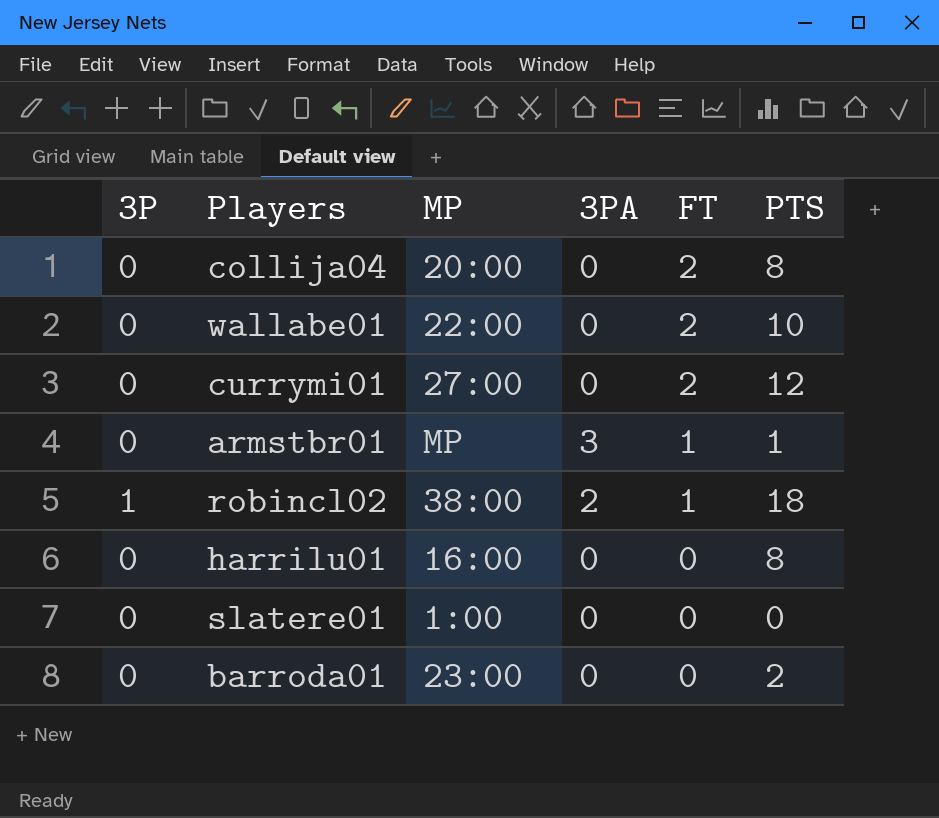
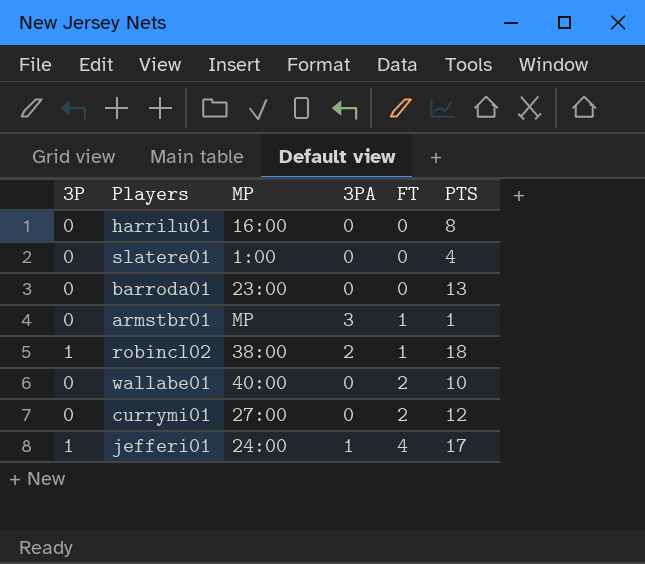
row order: FT descending -> FT ascending
row collija04: 0 | 20:00 | 0 | 2 | 8 -> none
slatere01 | PTS: 0 -> 4
barroda01 | PTS: 2 -> 13
wallabe01 | MP: 22:00 -> 40:00
row jefferi01: none -> 1 | 24:00 | 1 | 4 | 17

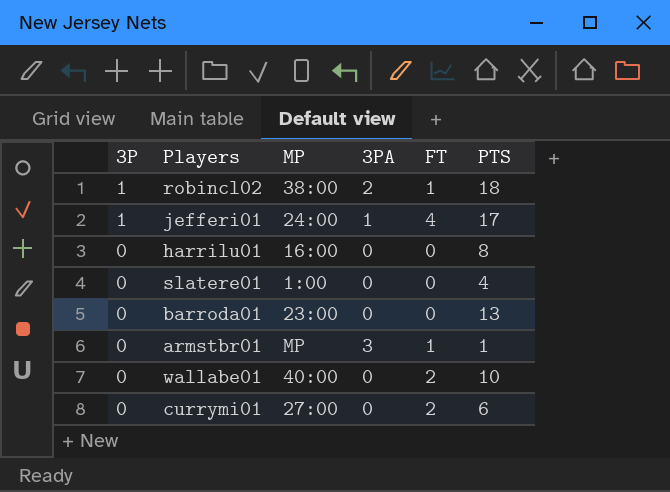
row order: FT ascending -> 3P descending
currymi01 | PTS: 12 -> 6

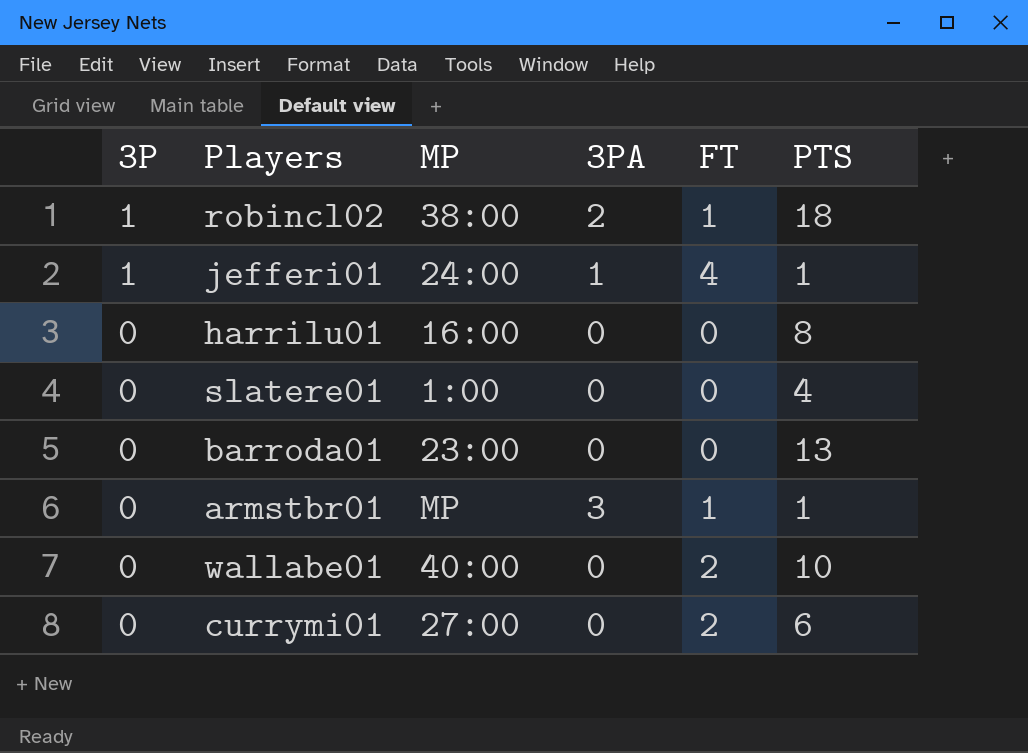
jefferi01 | PTS: 17 -> 1

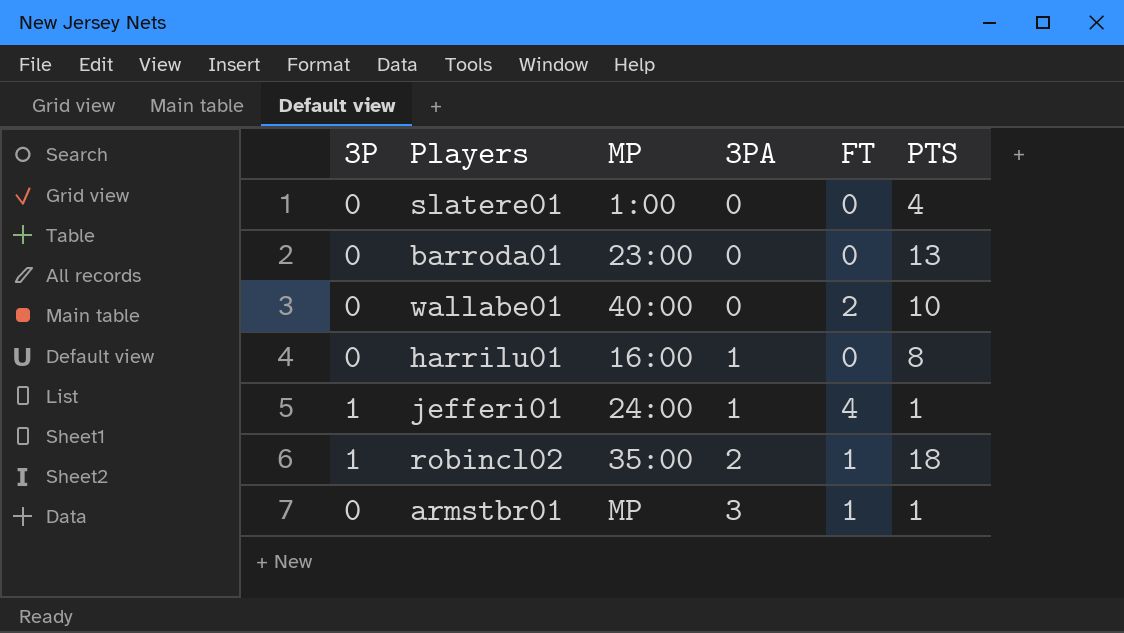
row order: 3P descending -> 3PA ascending
row currymi01: 0 | 27:00 | 0 | 2 | 6 -> none
harrilu01 | 3PA: 0 -> 1
robincl02 | MP: 38:00 -> 35:00

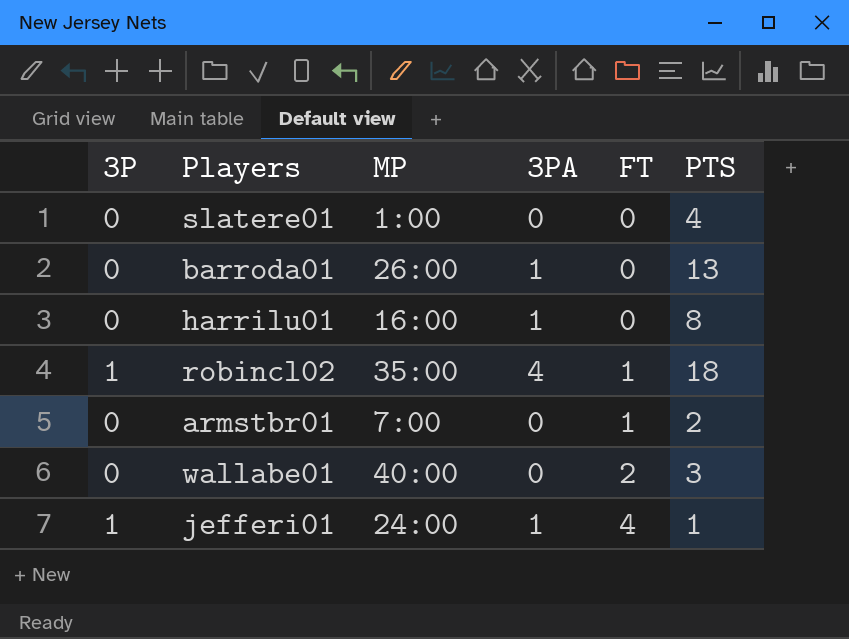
row order: 3PA ascending -> FT ascending
barroda01 | MP: 23:00 -> 26:00
barroda01 | 3PA: 0 -> 1
robincl02 | 3PA: 2 -> 4
armstbr01 | MP: MP -> 7:00
armstbr01 | 3PA: 3 -> 0
armstbr01 | PTS: 1 -> 2
wallabe01 | PTS: 10 -> 3

